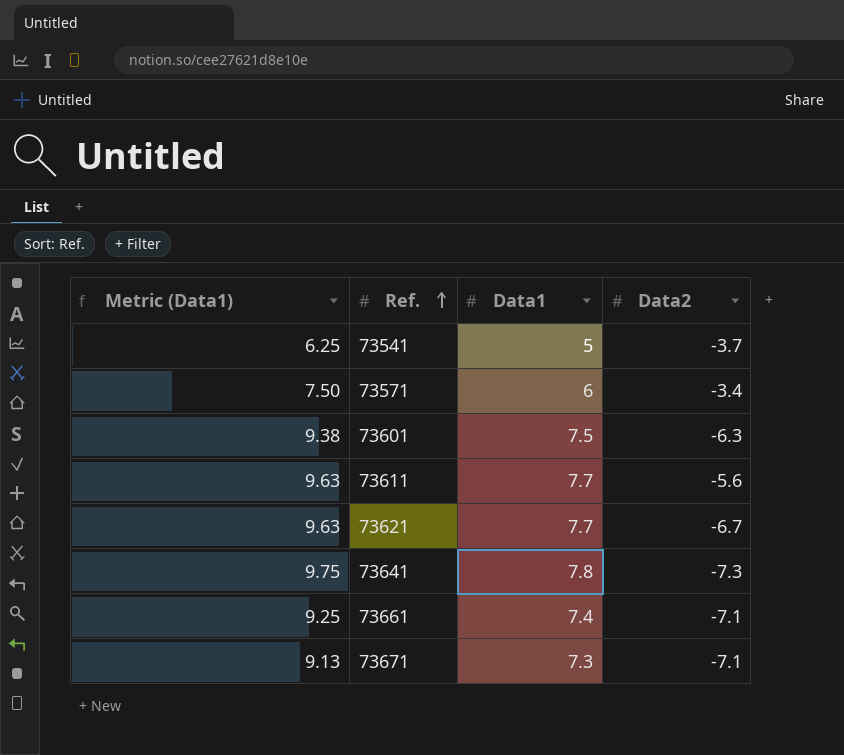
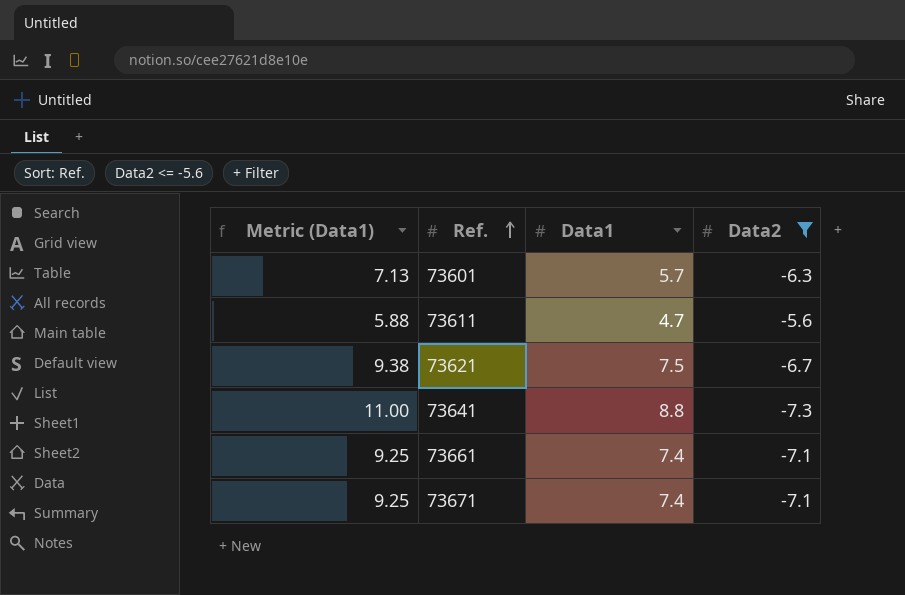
filter: none -> Data2 <= -5.6
73601 | Metric (Data1): 9.38 -> 7.13
73601 | Data1: 7.5 -> 5.7
73611 | Metric (Data1): 9.63 -> 5.88
73611 | Data1: 7.7 -> 4.7
73621 | Metric (Data1): 9.63 -> 9.38
73621 | Data1: 7.7 -> 7.5
73641 | Metric (Data1): 9.75 -> 11.00
73641 | Data1: 7.8 -> 8.8
73671 | Metric (Data1): 9.13 -> 9.25
73671 | Data1: 7.3 -> 7.4

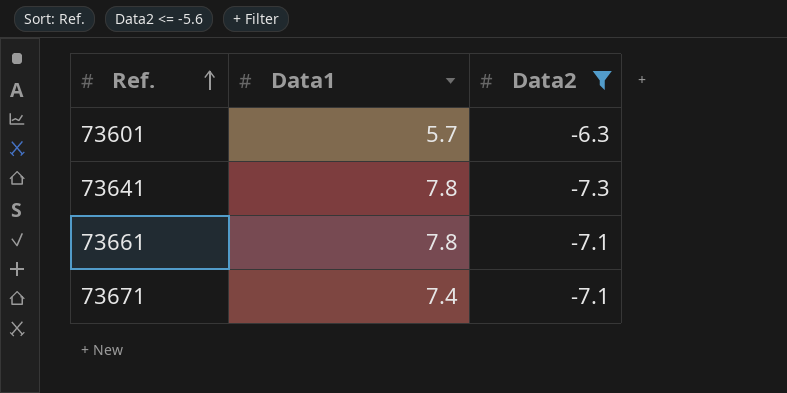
column Metric (Data1) | formula: [Data1] * 1.25 -> none
row 73611: 5.88 | 4.7 | -5.6 -> none
row 73621: 9.38 | 7.5 | -6.7 -> none
73641 | Data1: 8.8 -> 7.8
73661 | Data1: 7.4 -> 7.8

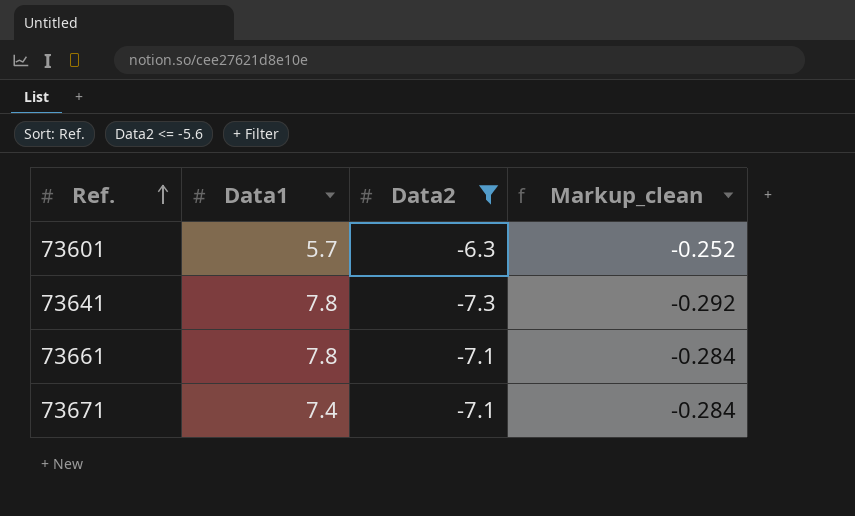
column Markup_clean | formula: none -> [Data2] * 0.04

